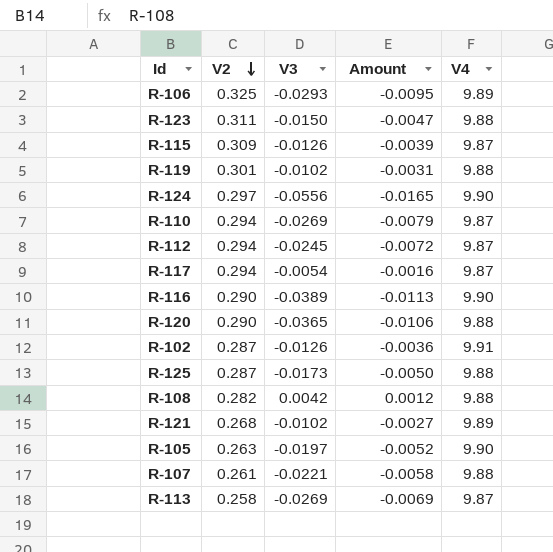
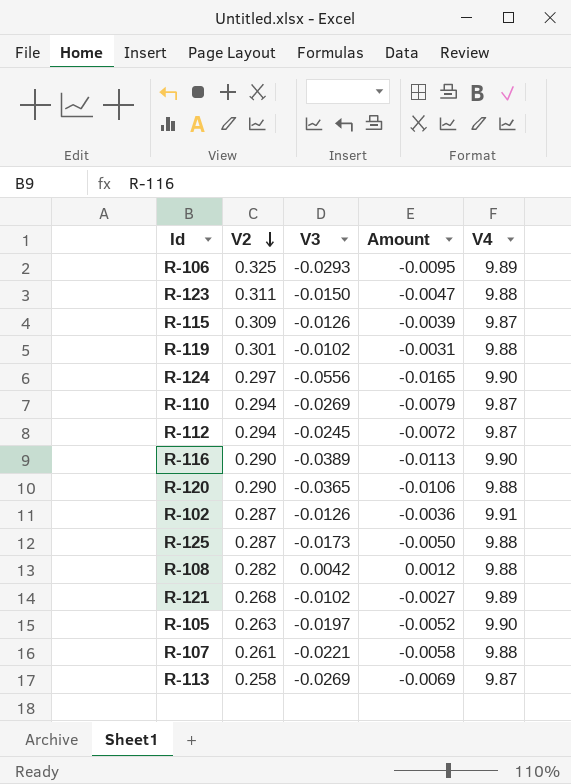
row R-117: 0.294 | -0.0054 | -0.0016 | 9.87 -> none

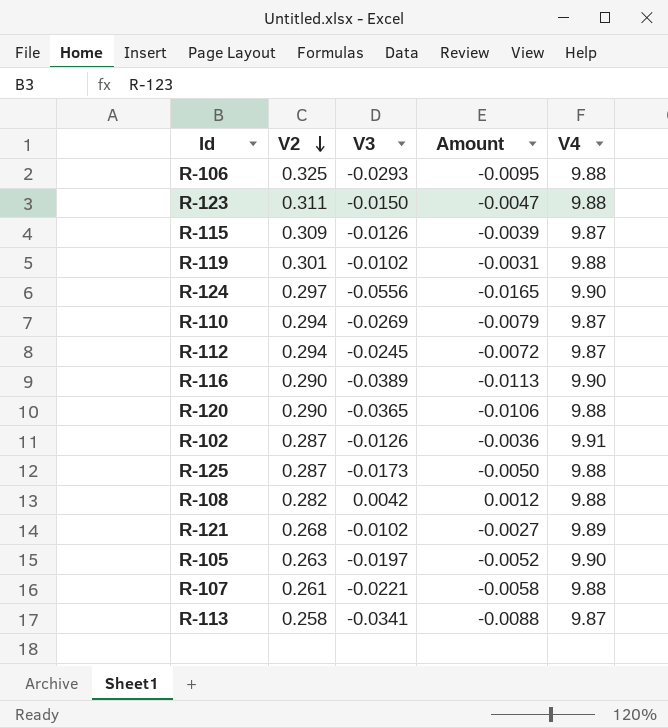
R-106 | V4: 9.89 -> 9.88
R-113 | V3: -0.0269 -> -0.0341
R-113 | Amount: -0.0069 -> -0.0088

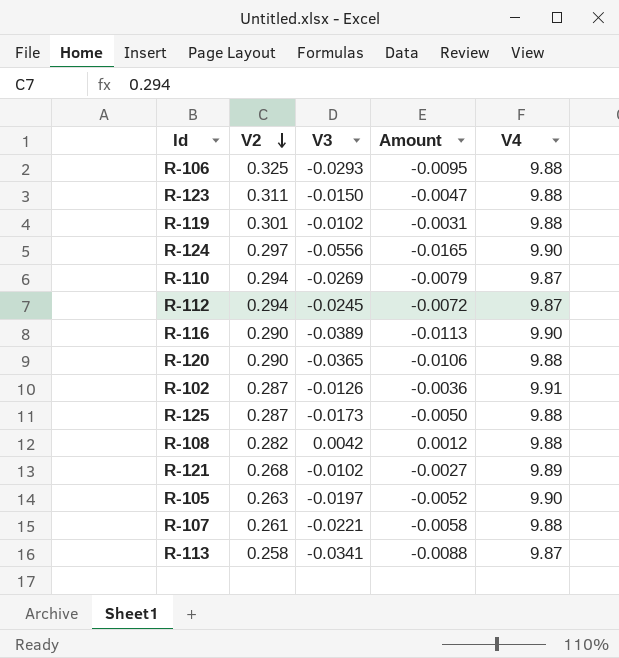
row R-115: 0.309 | -0.0126 | -0.0039 | 9.87 -> none

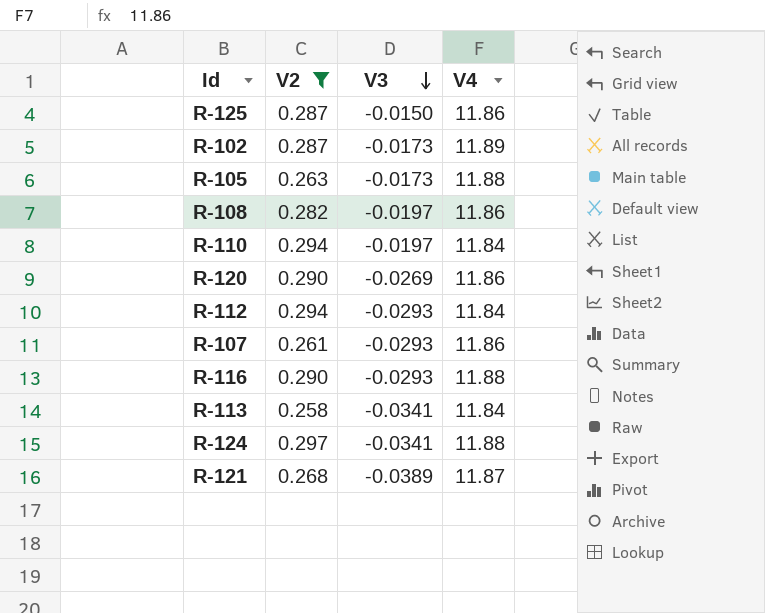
filter: none -> V2 <= 0.297
row order: V2 descending -> V3 descending
column Amount | formula: [V2] * [V3] -> none
R-125 | V3: -0.0173 -> -0.0150
R-125 | V4: 9.88 -> 11.86
R-102 | V3: -0.0126 -> -0.0173
R-102 | V4: 9.91 -> 11.89
R-105 | V3: -0.0197 -> -0.0173
R-105 | V4: 9.90 -> 11.88
R-108 | V3: 0.0042 -> -0.0197
R-108 | V4: 9.88 -> 11.86
R-110 | V3: -0.0269 -> -0.0197
R-110 | V4: 9.87 -> 11.84
R-120 | V3: -0.0365 -> -0.0269
R-120 | V4: 9.88 -> 11.86
R-112 | V3: -0.0245 -> -0.0293
R-112 | V4: 9.87 -> 11.84
R-107 | V3: -0.0221 -> -0.0293
R-107 | V4: 9.88 -> 11.86
R-116 | V3: -0.0389 -> -0.0293
R-116 | V4: 9.90 -> 11.88
R-113 | V4: 9.87 -> 11.84
R-124 | V3: -0.0556 -> -0.0341
R-124 | V4: 9.90 -> 11.88
R-121 | V3: -0.0102 -> -0.0389
R-121 | V4: 9.89 -> 11.87

